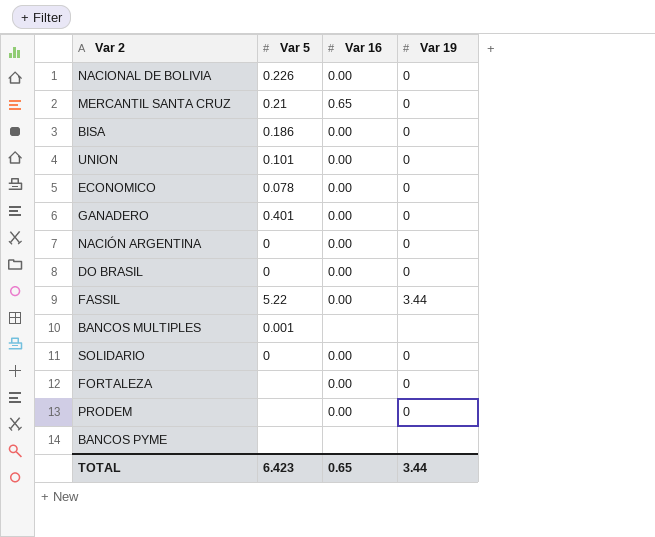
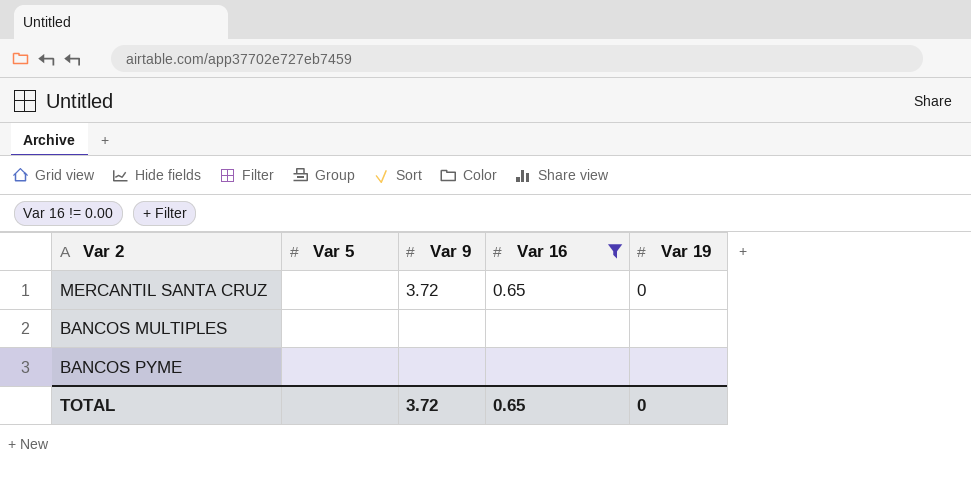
filter: none -> Var 16 != 0.00
column Var 9 | position: none -> 3
MERCANTIL SANTA CRUZ | Var 5: 0.21 -> none
BANCOS MULTIPLES | Var 5: 0.001 -> none
TOTAL | Var 5: 6.423 -> none
TOTAL | Var 19: 3.44 -> 0

